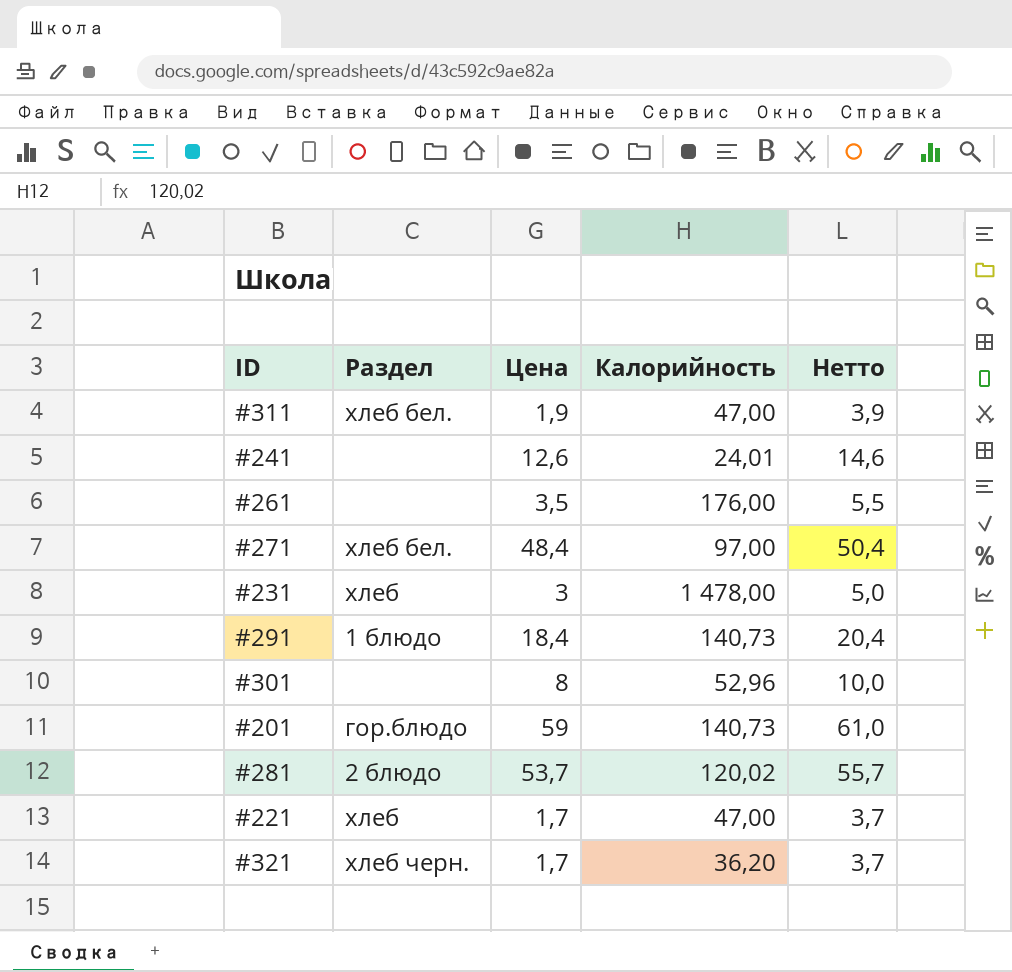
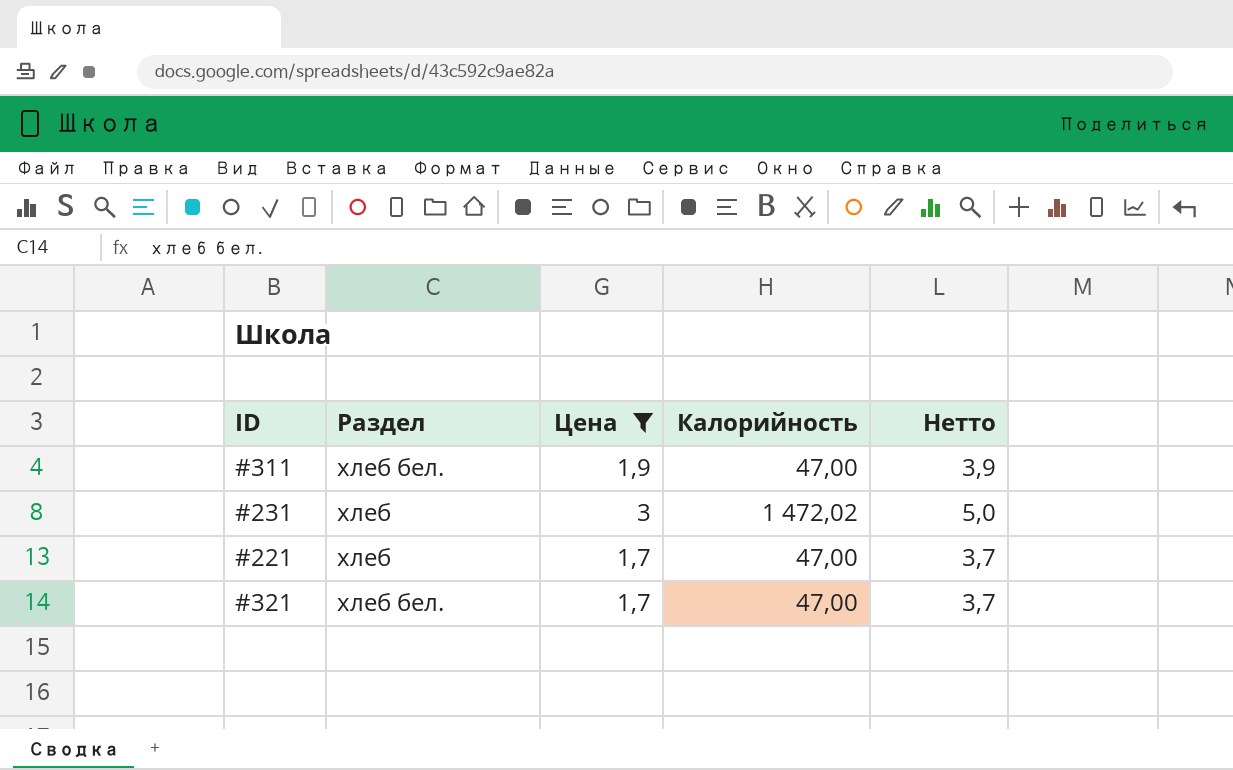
filter: none -> Цена <= 3
#231 | Калорийность: 1 478,00 -> 1 472,02
#321 | Раздел: хлеб черн. -> хлеб бел.
#321 | Калорийность: 36,20 -> 47,00

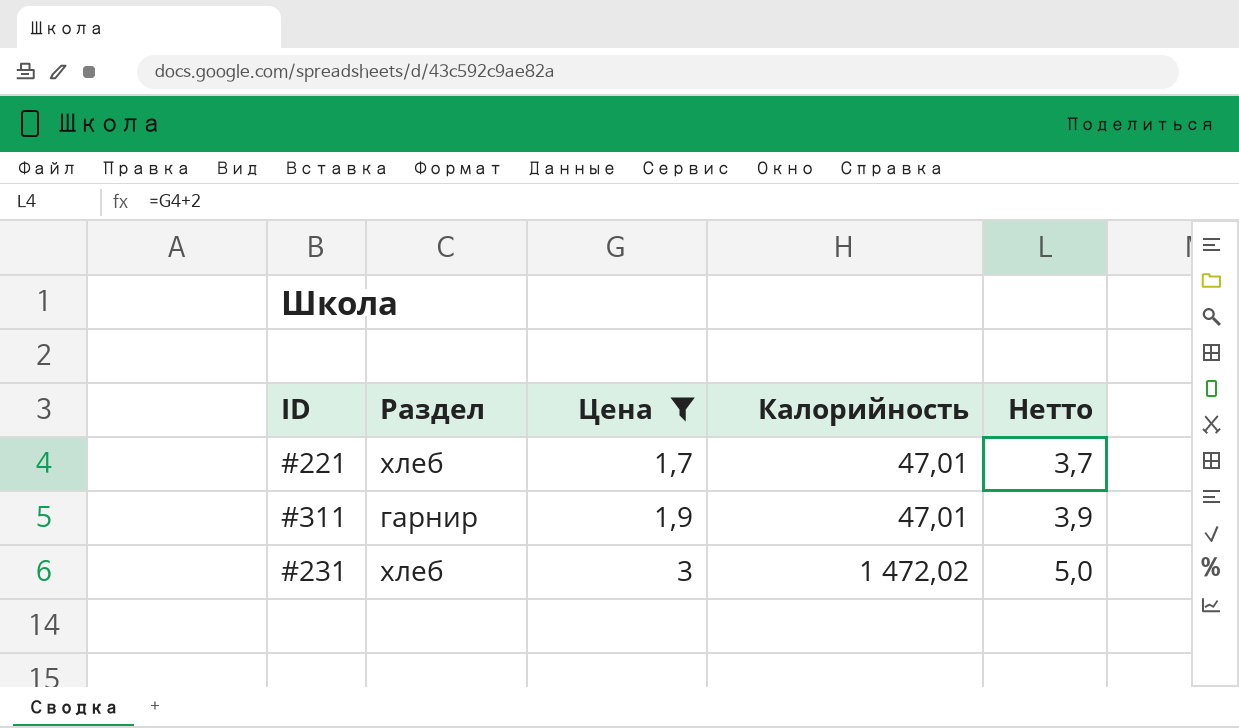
row order: none -> Цена ascending
row #321: хлеб бел. | 1,7 | 47,00 | 3,7 -> none
#221 | Калорийность: 47,00 -> 47,01
#311 | Раздел: хлеб бел. -> гарнир
#311 | Калорийность: 47,00 -> 47,01

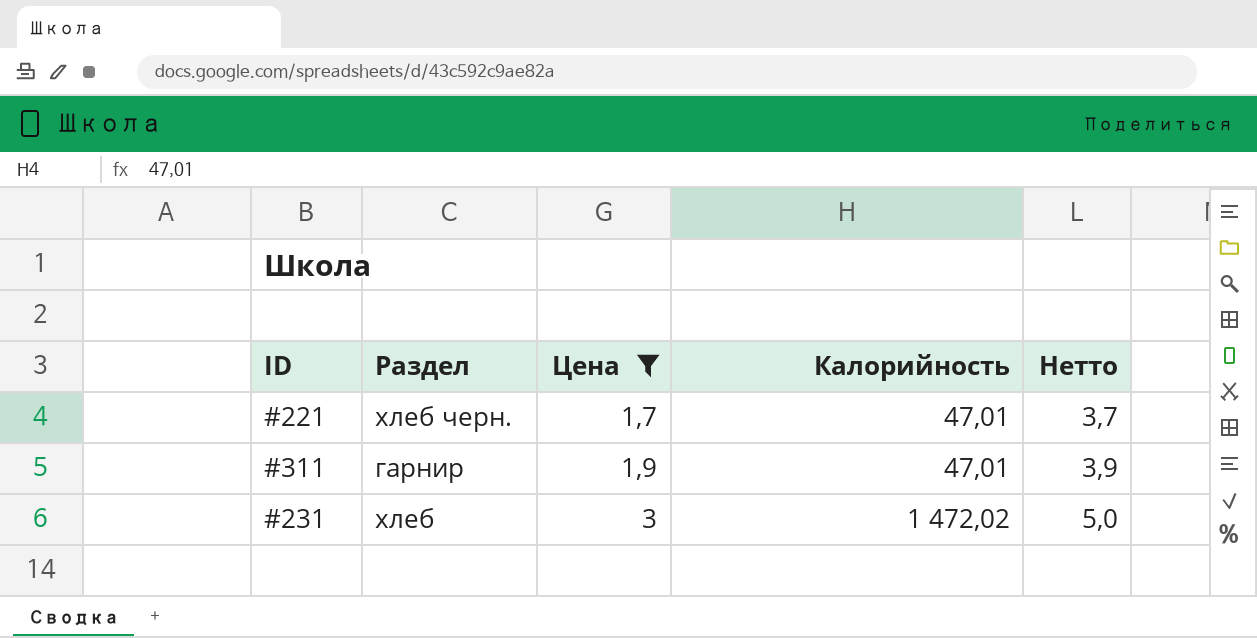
#221 | Раздел: хлеб -> хлеб черн.

